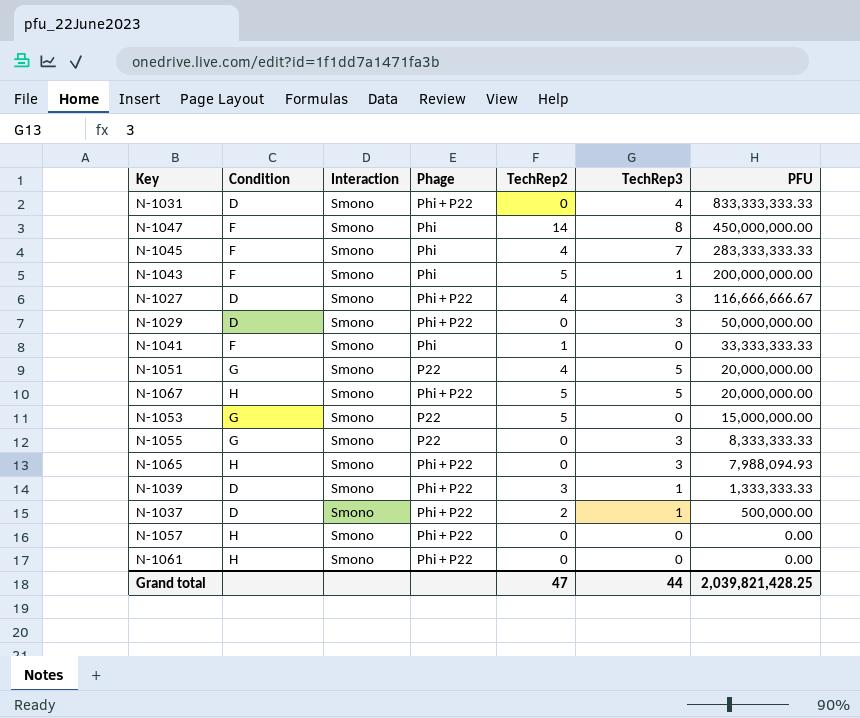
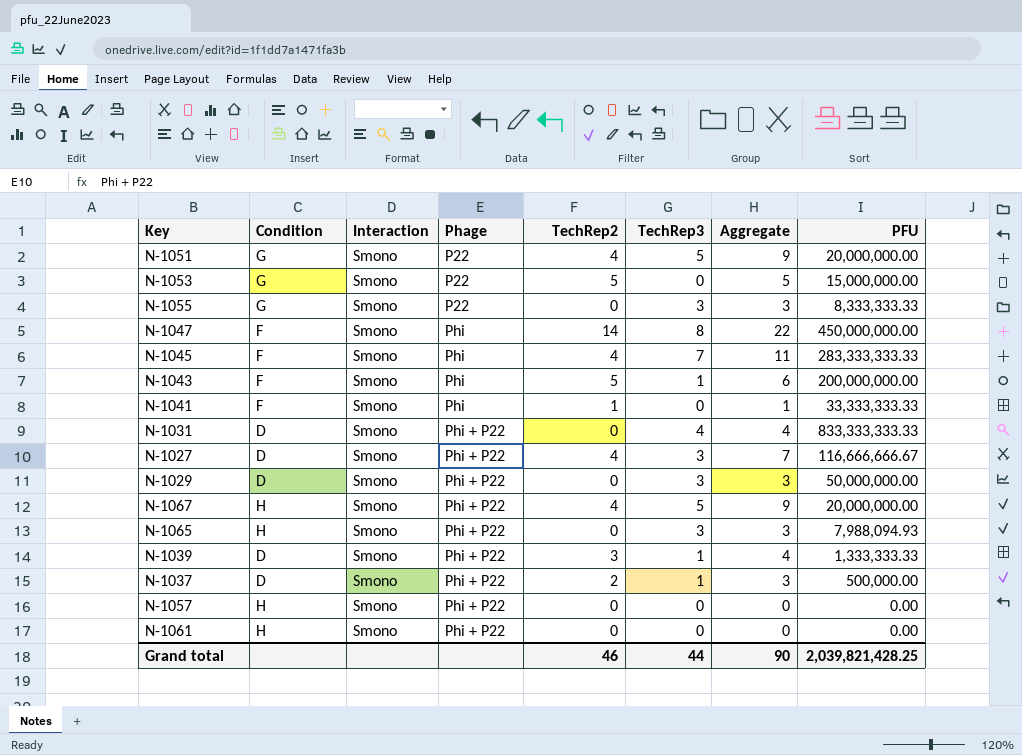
row order: PFU descending -> Phage ascending
column Aggregate | formula: none -> [TechRep2] + [TechRep3]
N-1067 | TechRep2: 5 -> 4
Grand total | TechRep2: 47 -> 46

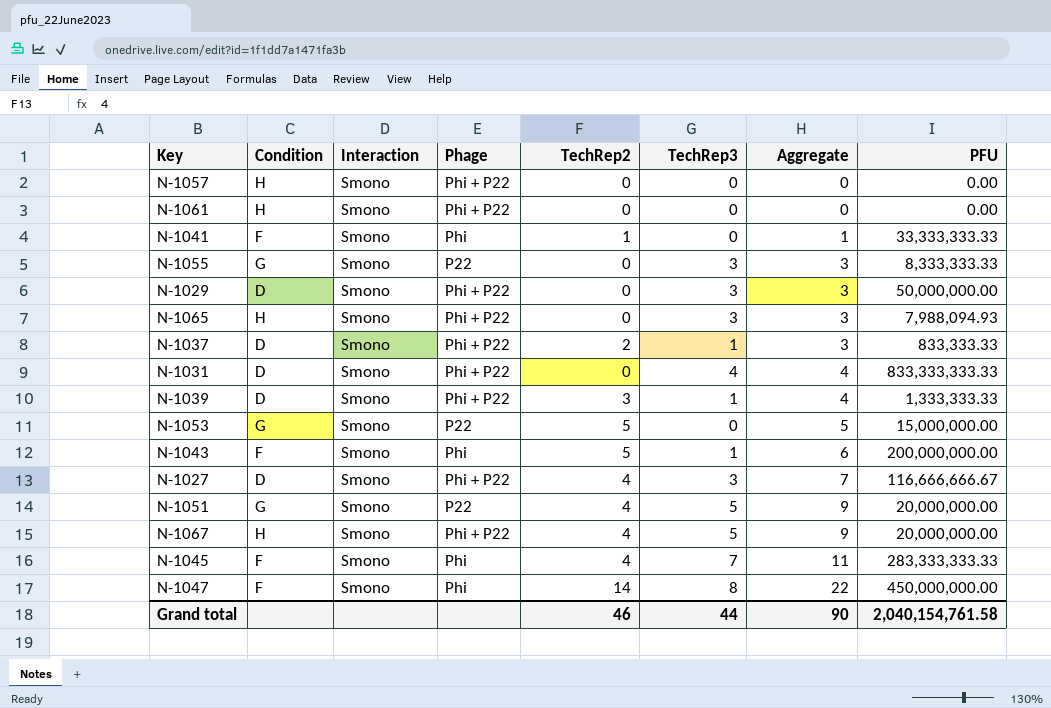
row order: Phage ascending -> Aggregate ascending
N-1037 | PFU: 500,000.00 -> 833,333.33
Grand total | PFU: 2,039,821,428.25 -> 2,040,154,761.58

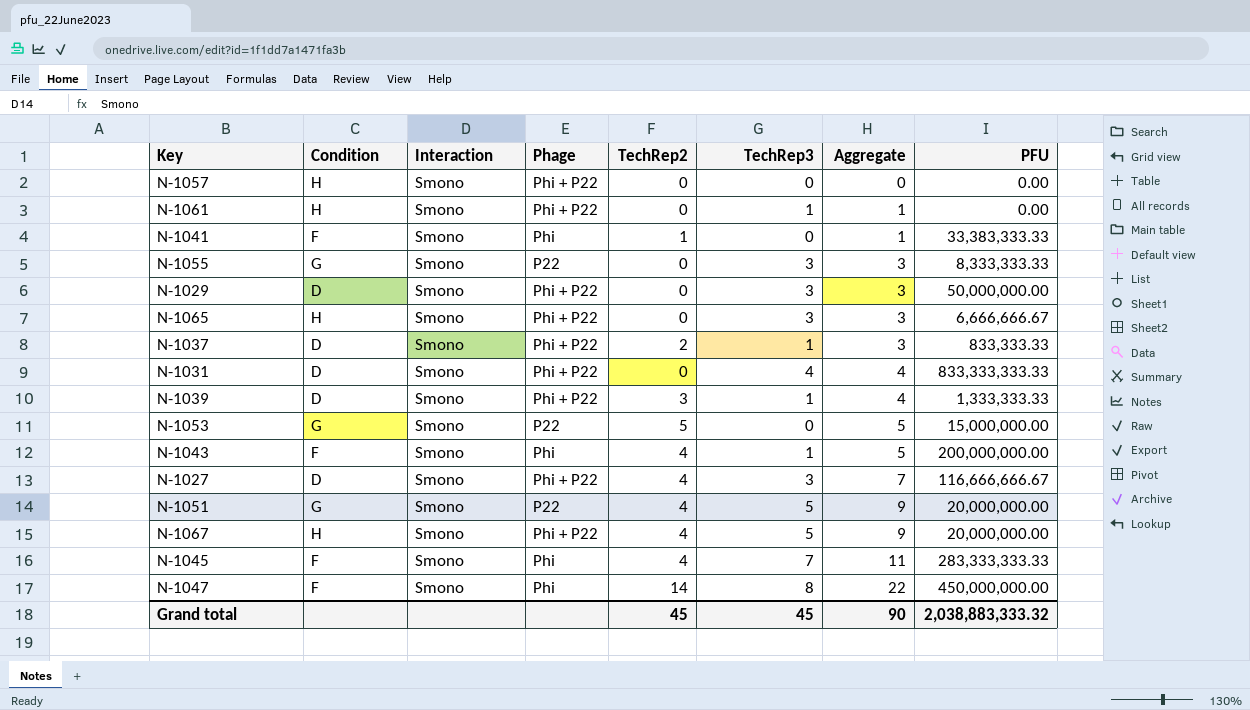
N-1061 | TechRep3: 0 -> 1
N-1061 | Aggregate: 0 -> 1
N-1041 | PFU: 33,333,333.33 -> 33,383,333.33
N-1065 | PFU: 7,988,094.93 -> 6,666,666.67
N-1043 | TechRep2: 5 -> 4
N-1043 | Aggregate: 6 -> 5
Grand total | TechRep2: 46 -> 45
Grand total | TechRep3: 44 -> 45
Grand total | PFU: 2,040,154,761.58 -> 2,038,883,333.32

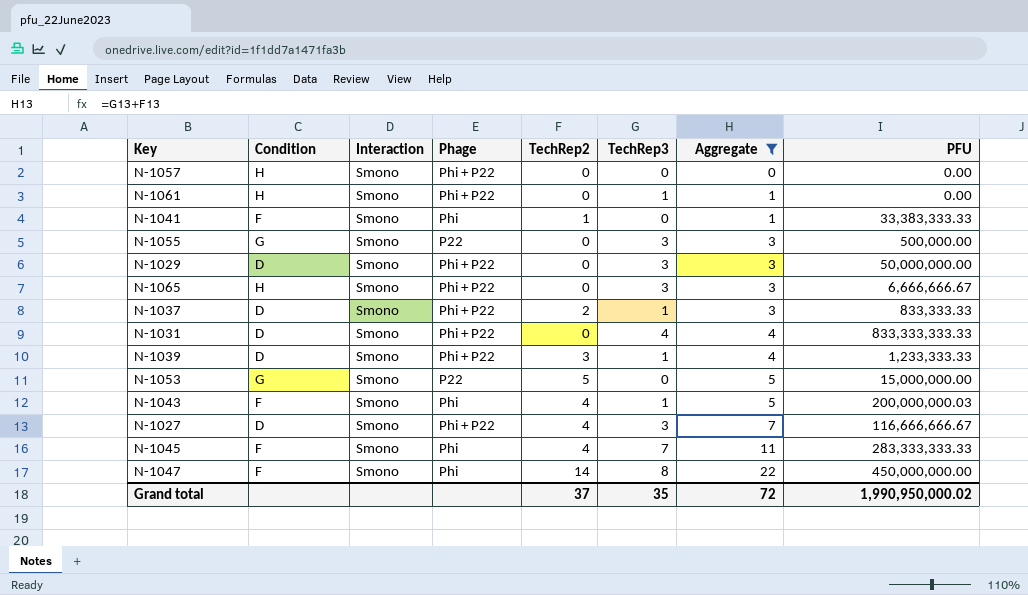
filter: none -> Aggregate != 9
N-1055 | PFU: 8,333,333.33 -> 500,000.00
N-1039 | PFU: 1,333,333.33 -> 1,233,333.33
N-1043 | PFU: 200,000,000.00 -> 200,000,000.03
Grand total | TechRep2: 45 -> 37
Grand total | TechRep3: 45 -> 35
Grand total | Aggregate: 90 -> 72
Grand total | PFU: 2,038,883,333.32 -> 1,990,950,000.02

